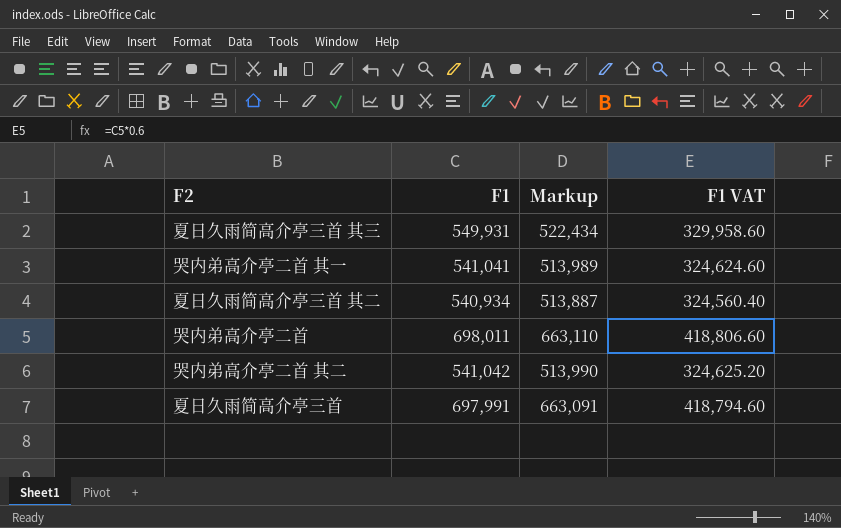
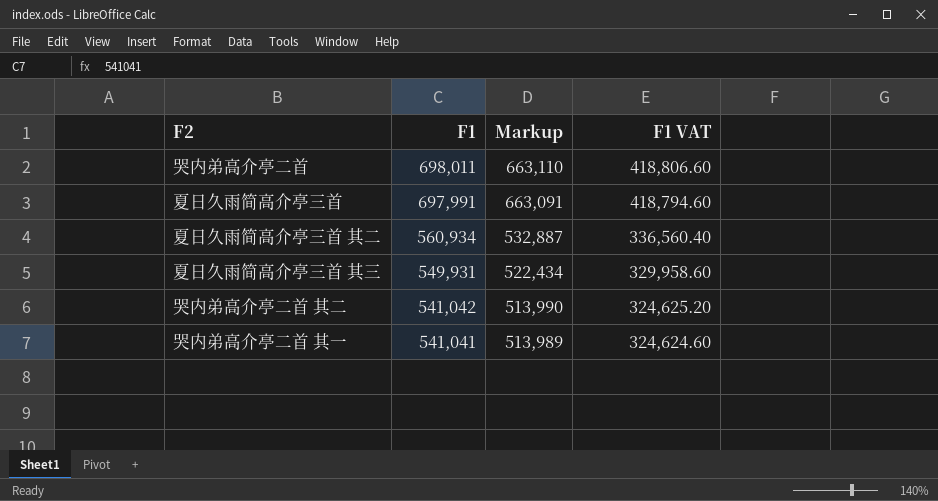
row order: none -> F1 descending
夏日久雨简高介亭三首 其二 | F1: 540,934 -> 560,934
夏日久雨简高介亭三首 其二 | Markup: 513,887 -> 532,887
夏日久雨简高介亭三首 其二 | F1 VAT: 324,560.40 -> 336,560.40

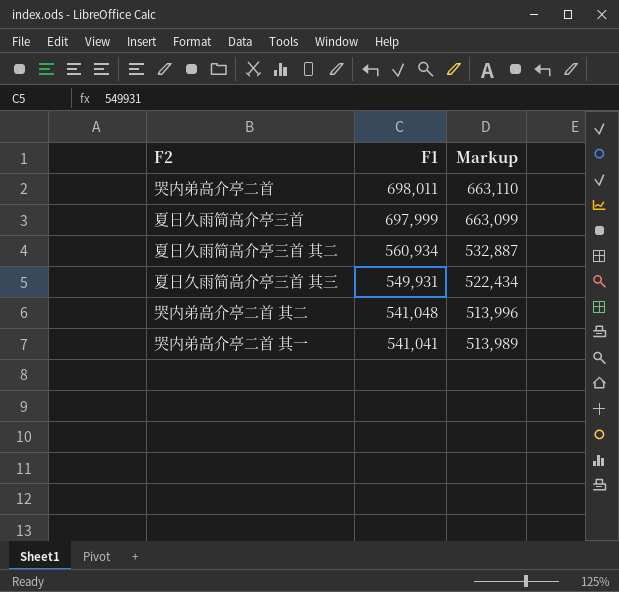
column F1 VAT | formula: [F1] * 0.6 -> none
夏日久雨简高介亭三首 | F1: 697,991 -> 697,999
夏日久雨简高介亭三首 | Markup: 663,091 -> 663,099
哭内弟高介亭二首 其二 | F1: 541,042 -> 541,048
哭内弟高介亭二首 其二 | Markup: 513,990 -> 513,996

